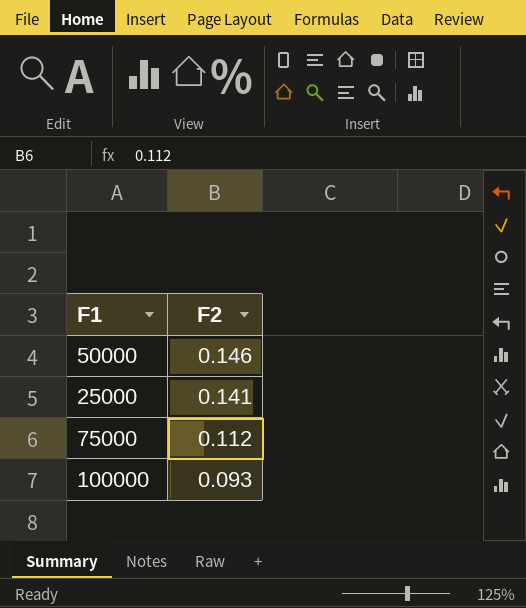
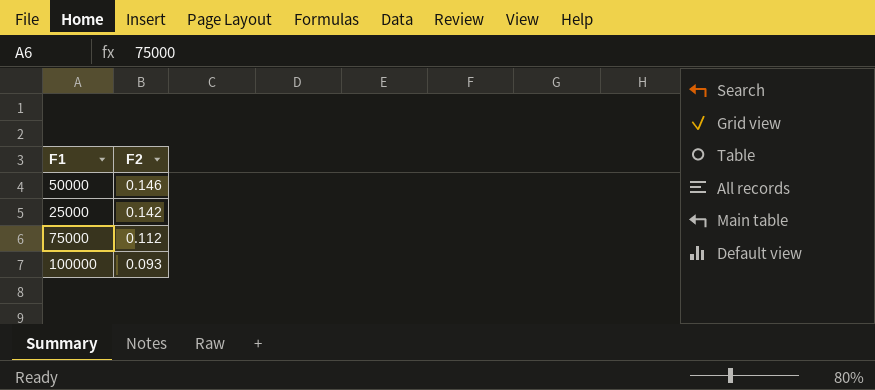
25000 | F2: 0.141 -> 0.142

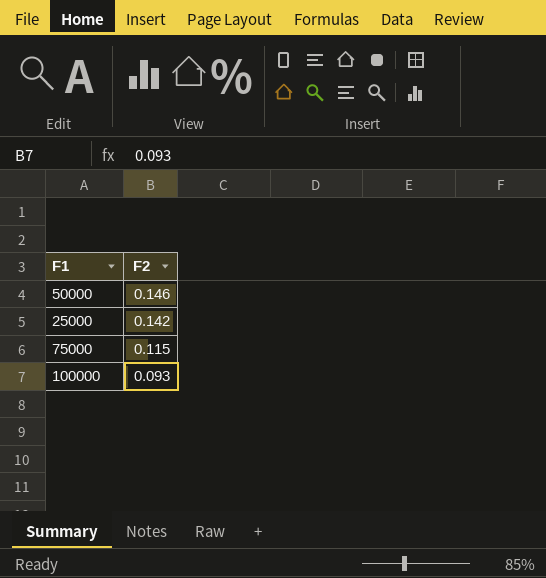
75000 | F2: 0.112 -> 0.115

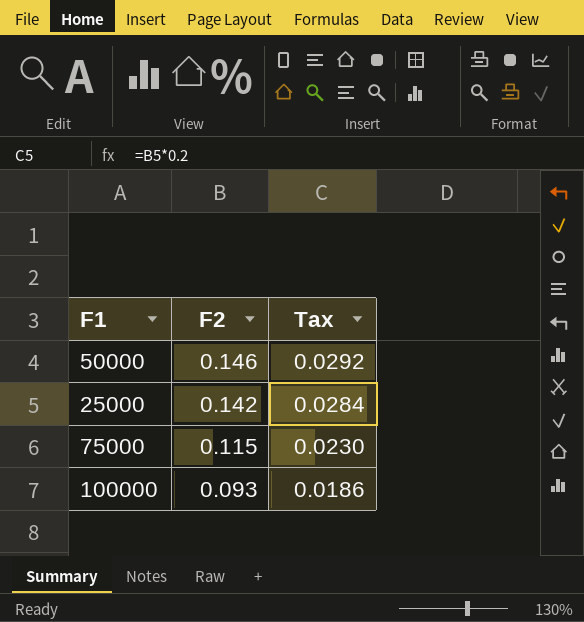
column Tax | formula: none -> [F2] * 0.2

